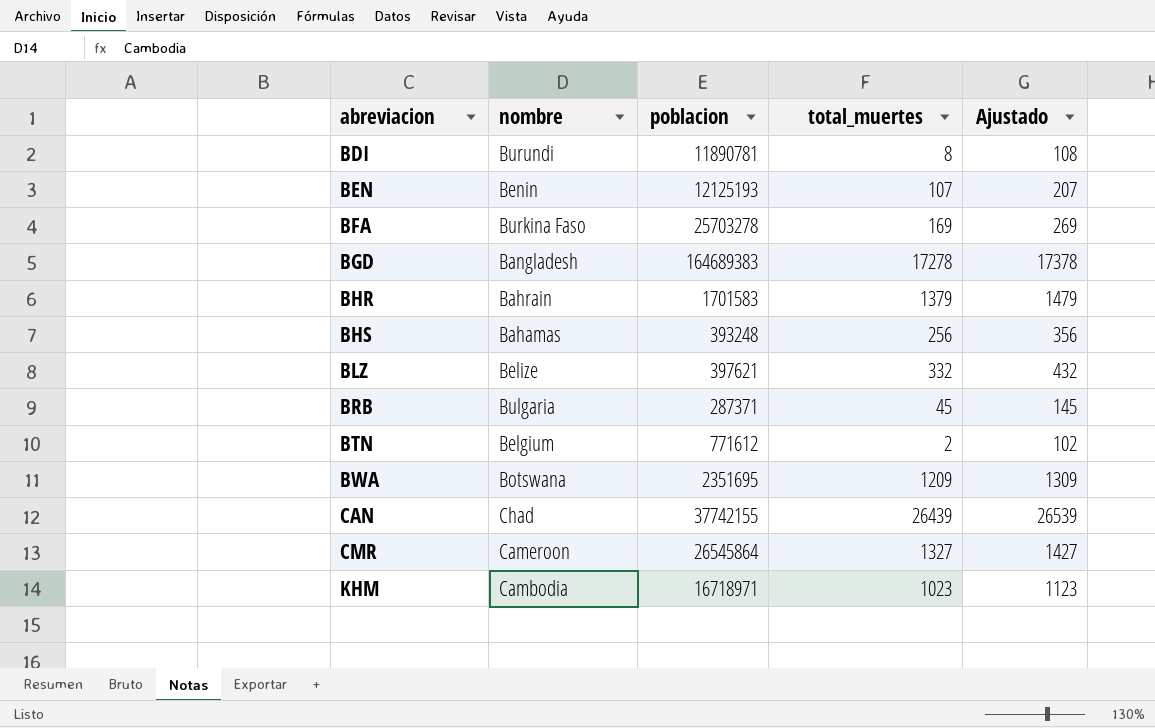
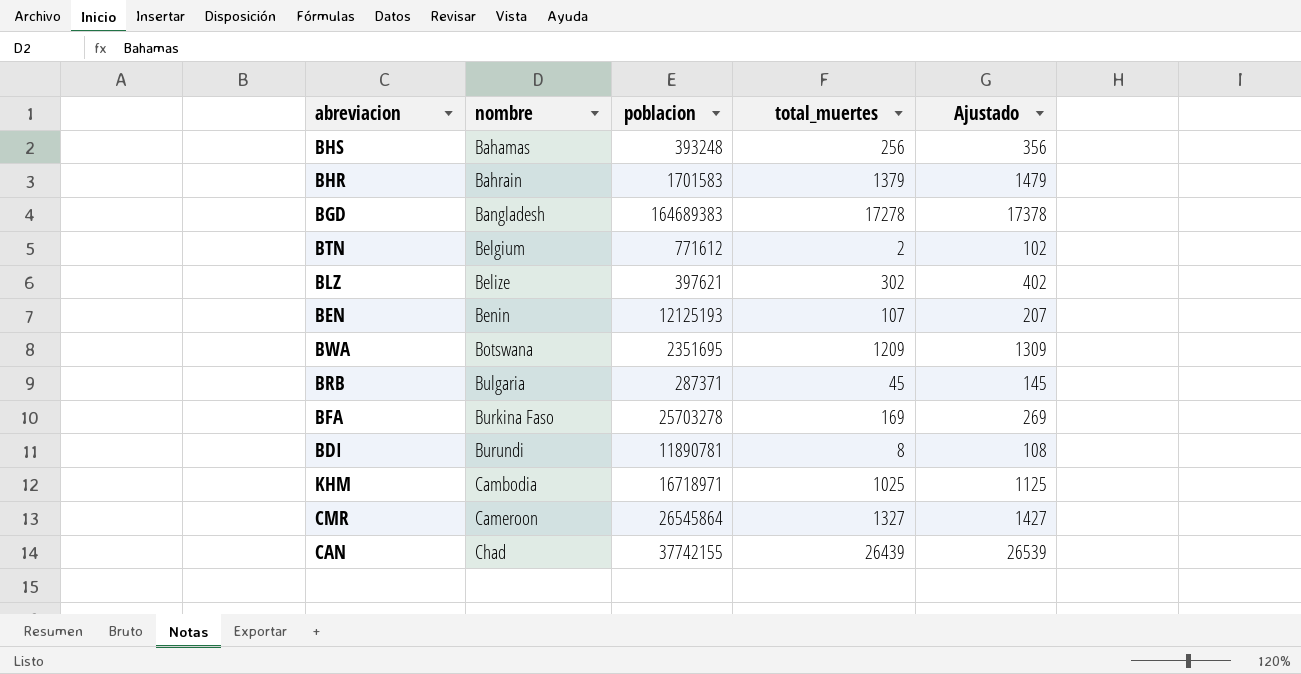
row order: abreviacion ascending -> nombre ascending
BLZ | total_muertes: 332 -> 302
BLZ | Ajustado: 432 -> 402
KHM | total_muertes: 1023 -> 1025
KHM | Ajustado: 1123 -> 1125

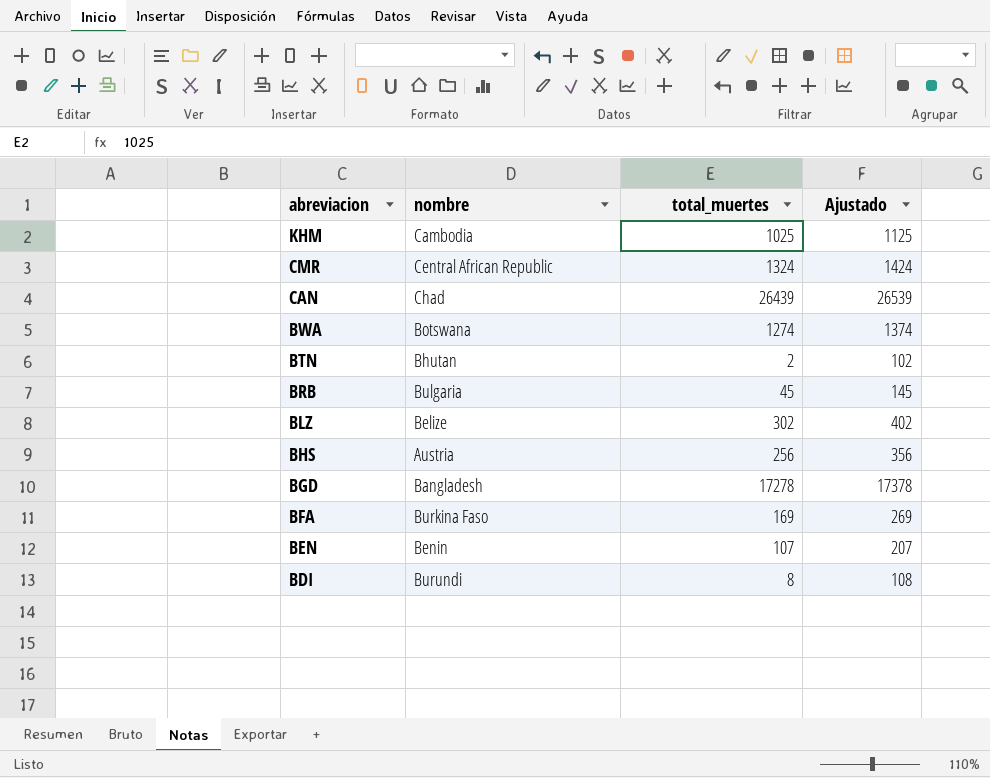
row order: nombre ascending -> abreviacion descending
column poblacion | position: 3 -> none
row BHR: Bahrain | 1701583 | 1379 | 1479 -> none
CMR | nombre: Cameroon -> Central African Republic
CMR | total_muertes: 1327 -> 1324
CMR | Ajustado: 1427 -> 1424
BWA | total_muertes: 1209 -> 1274
BWA | Ajustado: 1309 -> 1374
BTN | nombre: Belgium -> Bhutan
BHS | nombre: Bahamas -> Austria

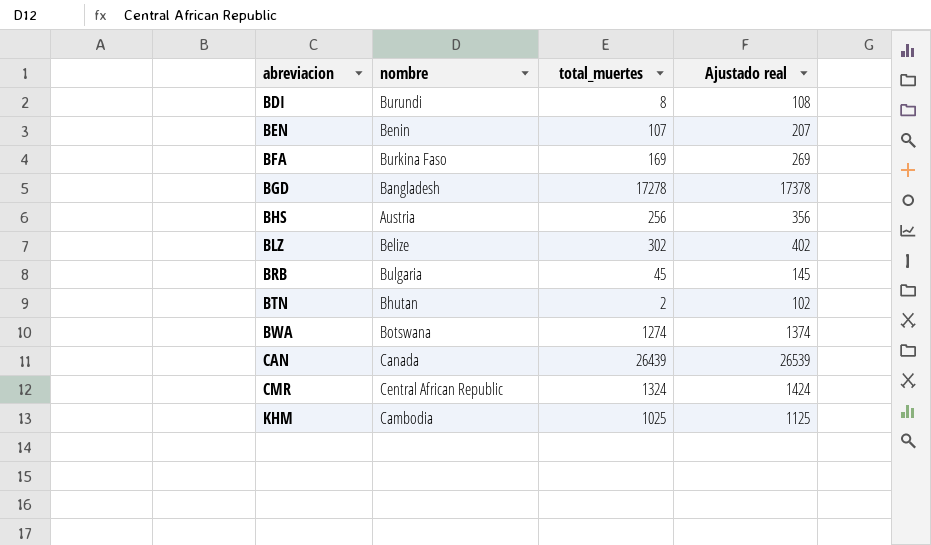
row order: abreviacion descending -> abreviacion ascending
column name: Ajustado -> Ajustado real
CAN | nombre: Chad -> Canada

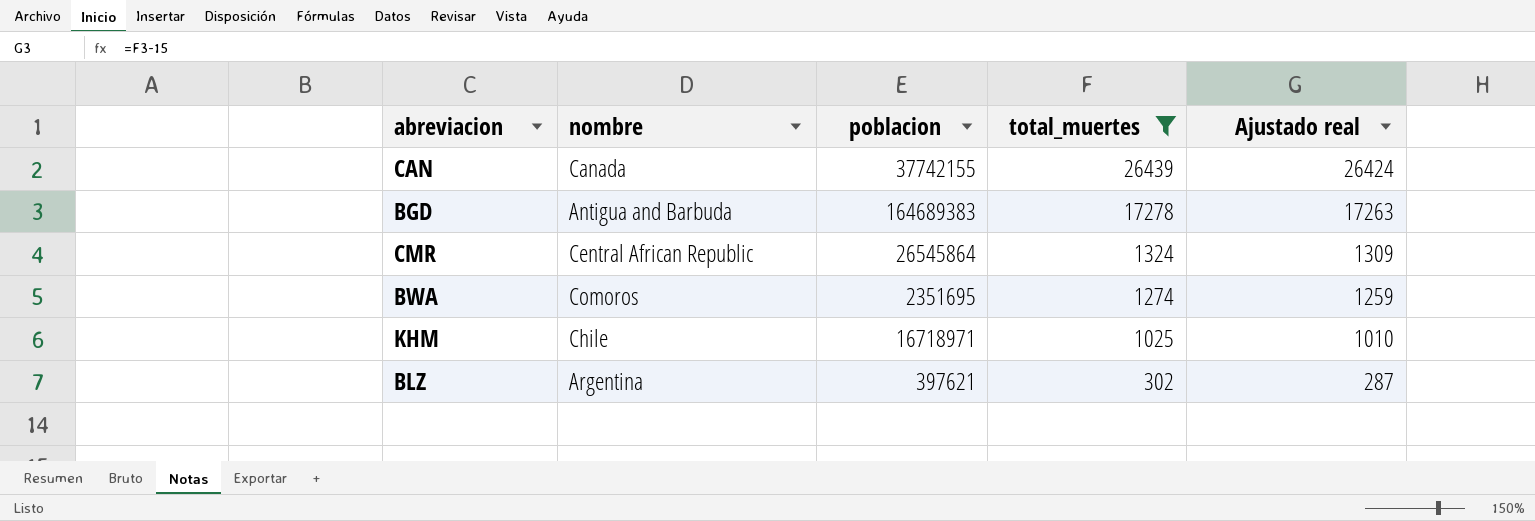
filter: none -> total_muertes >= 302
row order: abreviacion ascending -> total_muertes descending
column poblacion | position: none -> 3
column Ajustado real | formula: [total_muertes] + 100 -> [total_muertes] - 15
BGD | nombre: Bangladesh -> Antigua and Barbuda
BWA | nombre: Botswana -> Comoros
KHM | nombre: Cambodia -> Chile
BLZ | nombre: Belize -> Argentina

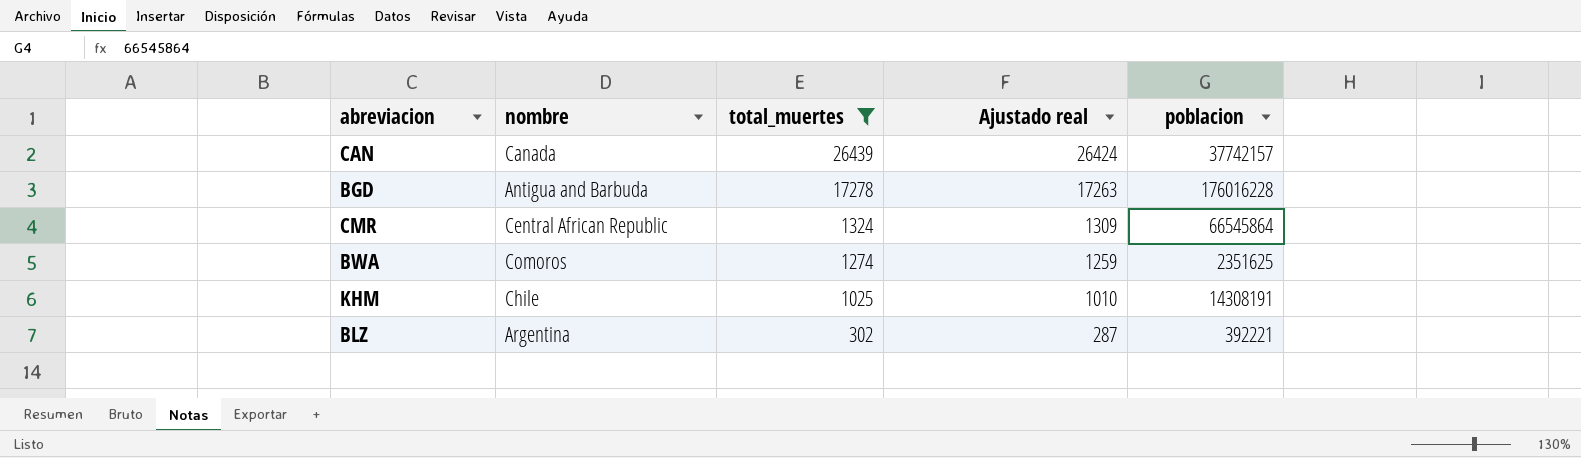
column poblacion | position: 3 -> 5
CAN | poblacion: 37742155 -> 37742157
BGD | poblacion: 164689383 -> 176016228
CMR | poblacion: 26545864 -> 66545864
BWA | poblacion: 2351695 -> 2351625
KHM | poblacion: 16718971 -> 14308191
BLZ | poblacion: 397621 -> 392221

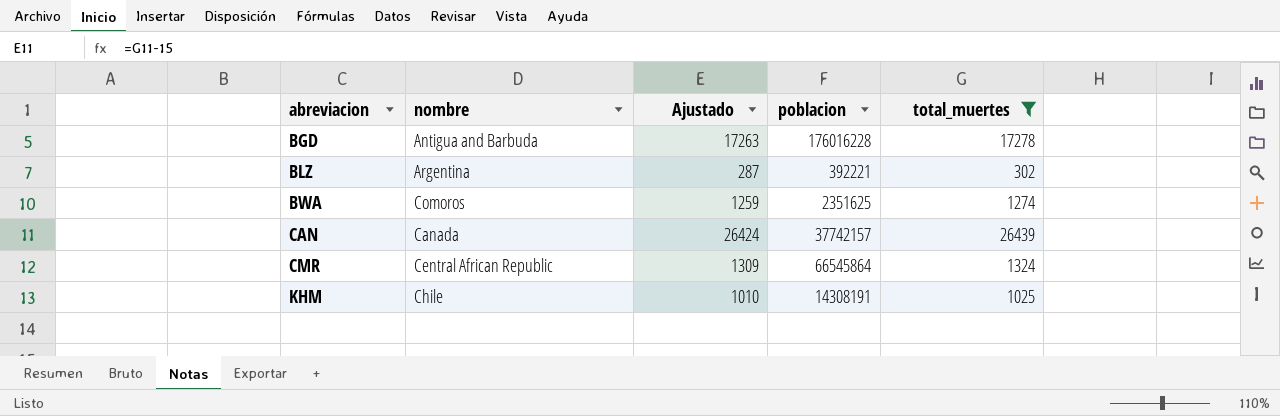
row order: total_muertes descending -> abreviacion ascending
column name: Ajustado real -> Ajustado
column total_muertes | position: 3 -> 5

